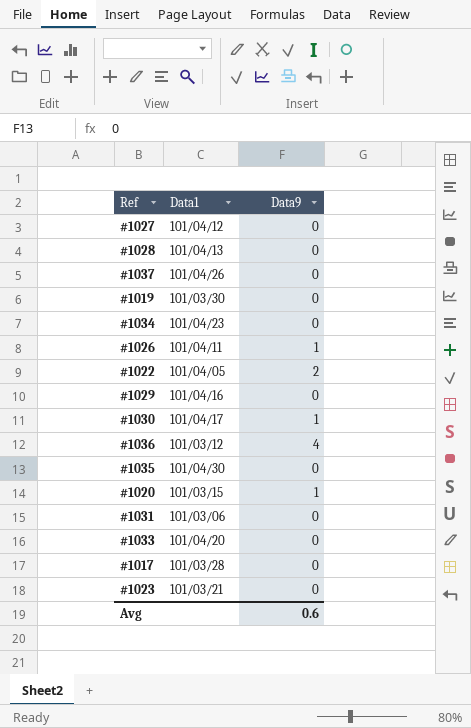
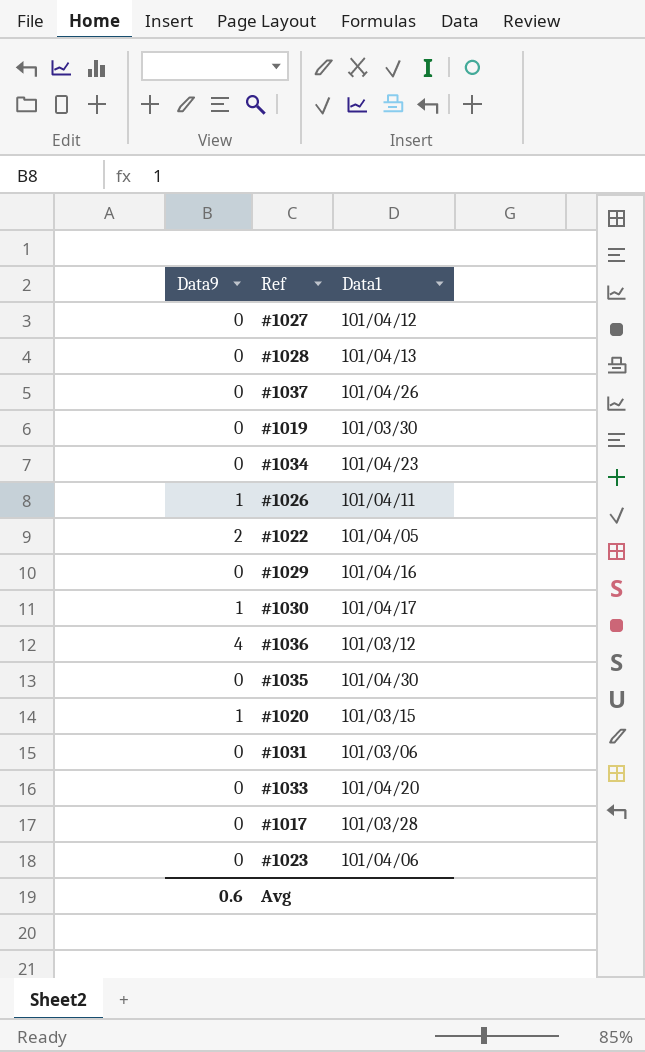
column Data9 | position: 3 -> 1
#1023 | Data1: 101/03/21 -> 101/04/06

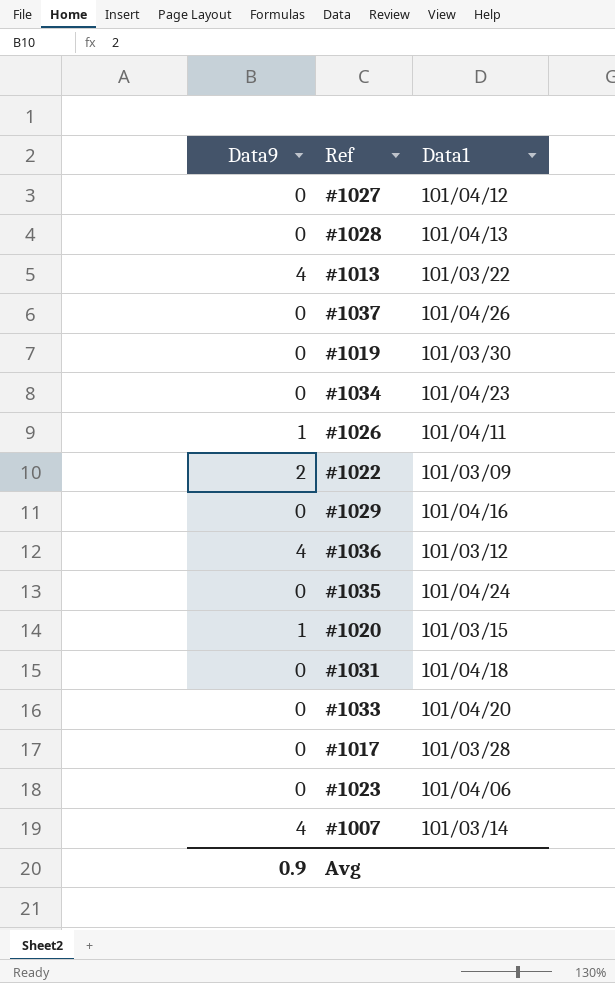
row #1030: 1 | 101/04/17 -> none
row #1013: none -> 4 | 101/03/22
#1022 | Data1: 101/04/05 -> 101/03/09
#1035 | Data1: 101/04/30 -> 101/04/24
#1031 | Data1: 101/03/06 -> 101/04/18
row #1007: none -> 4 | 101/03/14
Avg | Data9: 0.6 -> 0.9

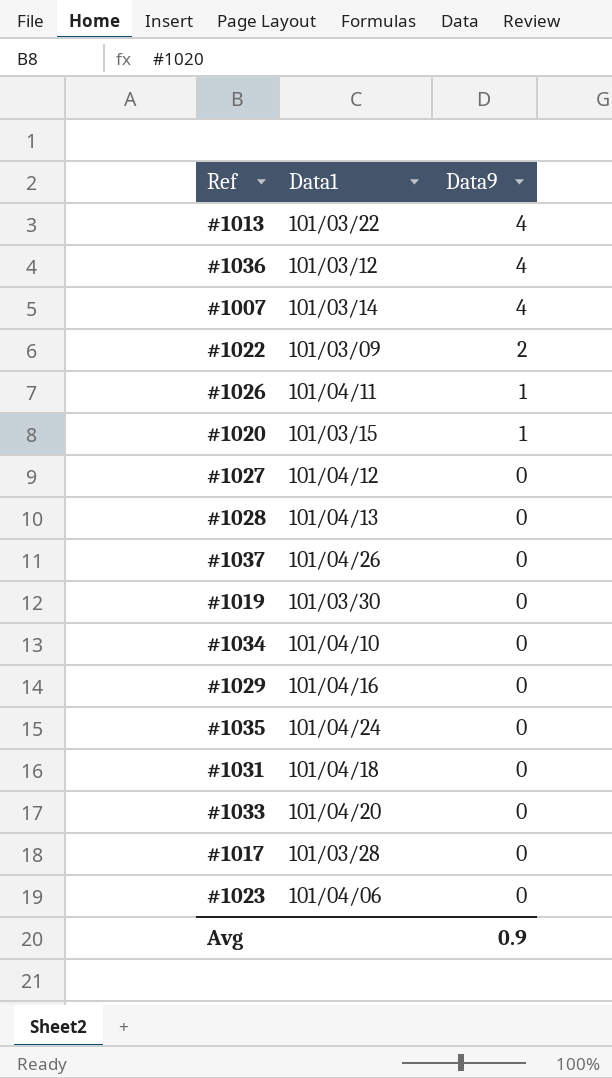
row order: none -> Data9 descending
column Data9 | position: 1 -> 3
#1034 | Data1: 101/04/23 -> 101/04/10

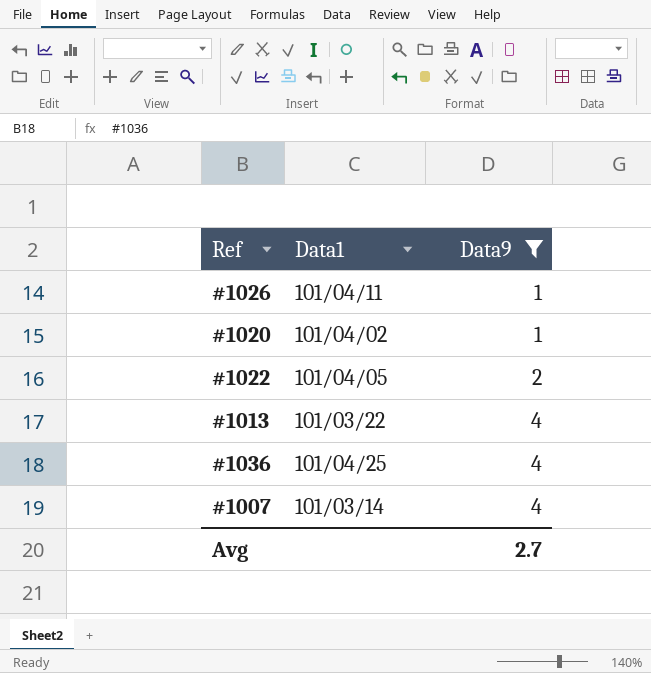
filter: none -> Data9 != 0
row order: Data9 descending -> Data9 ascending
#1020 | Data1: 101/03/15 -> 101/04/02
#1022 | Data1: 101/03/09 -> 101/04/05
#1036 | Data1: 101/03/12 -> 101/04/25
Avg | Data9: 0.9 -> 2.7

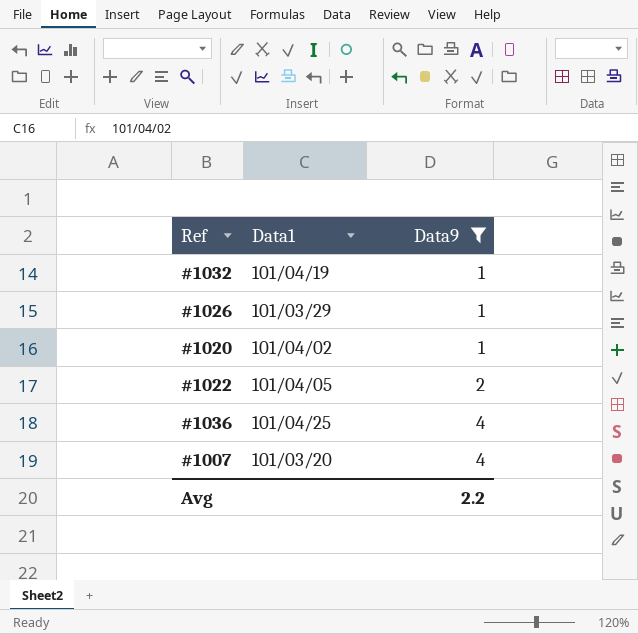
row #1013: 101/03/22 | 4 -> none
row #1032: none -> 101/04/19 | 1
#1026 | Data1: 101/04/11 -> 101/03/29
#1007 | Data1: 101/03/14 -> 101/03/20
Avg | Data9: 2.7 -> 2.2

